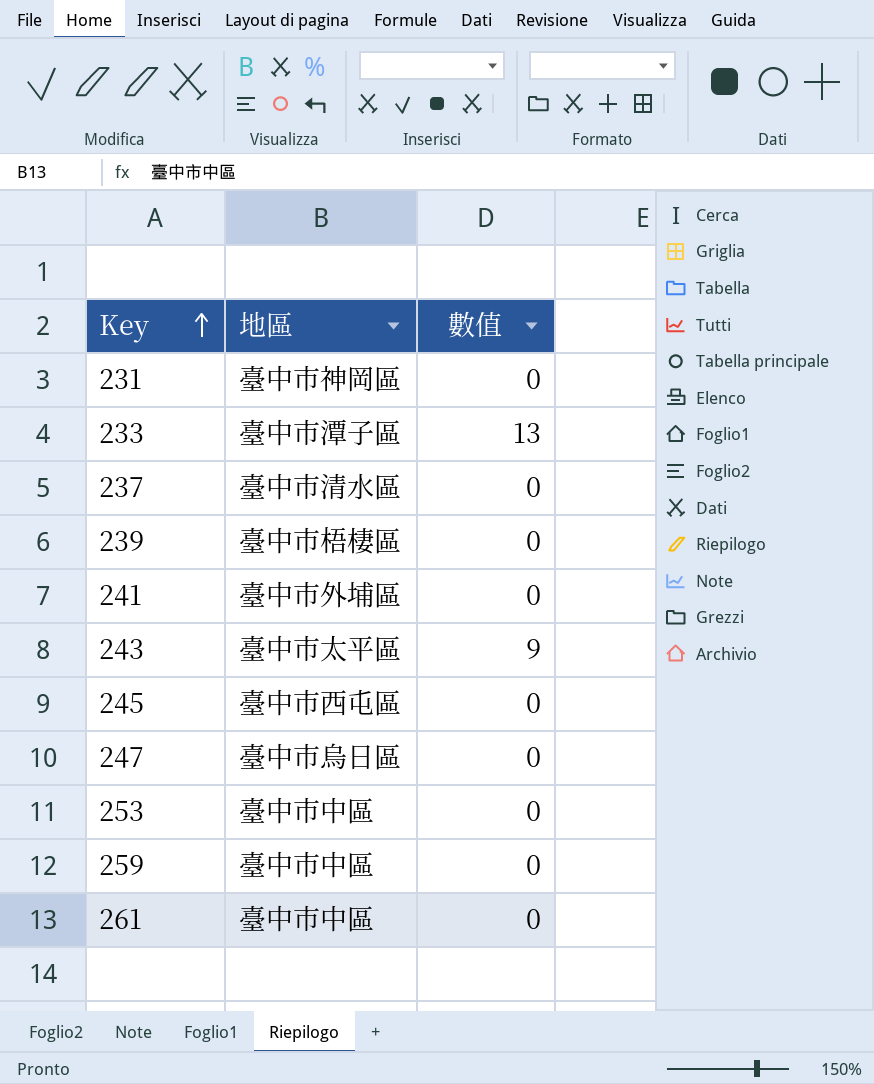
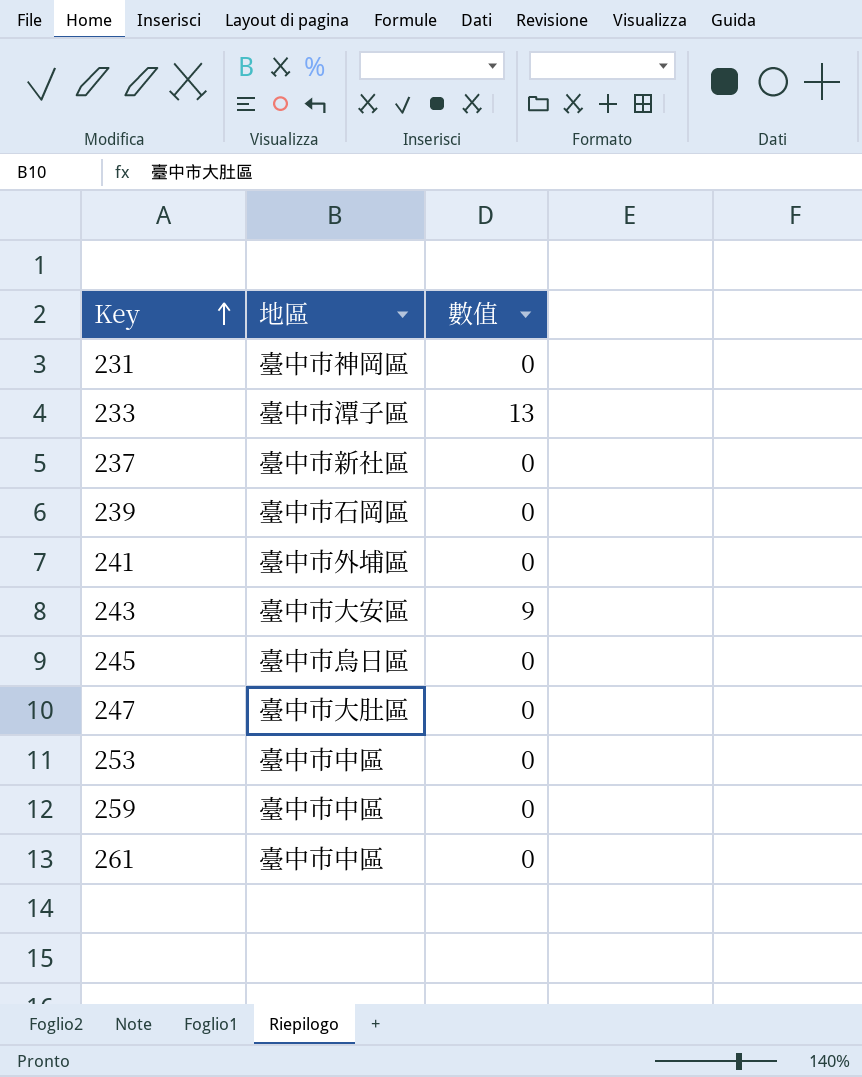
237 | 地區: 臺中市清水區 -> 臺中市新社區
239 | 地區: 臺中市梧棲區 -> 臺中市石岡區
243 | 地區: 臺中市太平區 -> 臺中市大安區
245 | 地區: 臺中市西屯區 -> 臺中市烏日區
247 | 地區: 臺中市烏日區 -> 臺中市大肚區

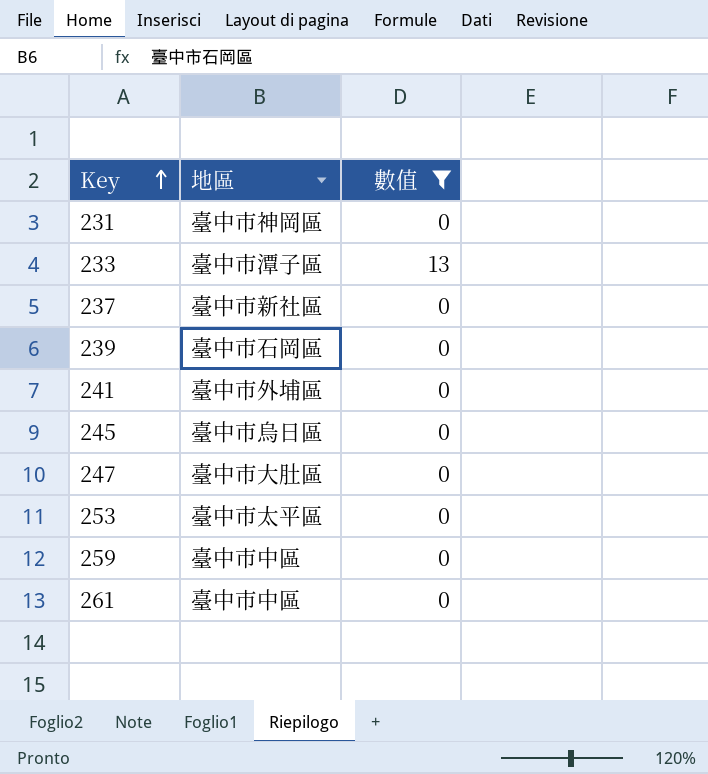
filter: none -> 數值 != 9
253 | 地區: 臺中市中區 -> 臺中市太平區

